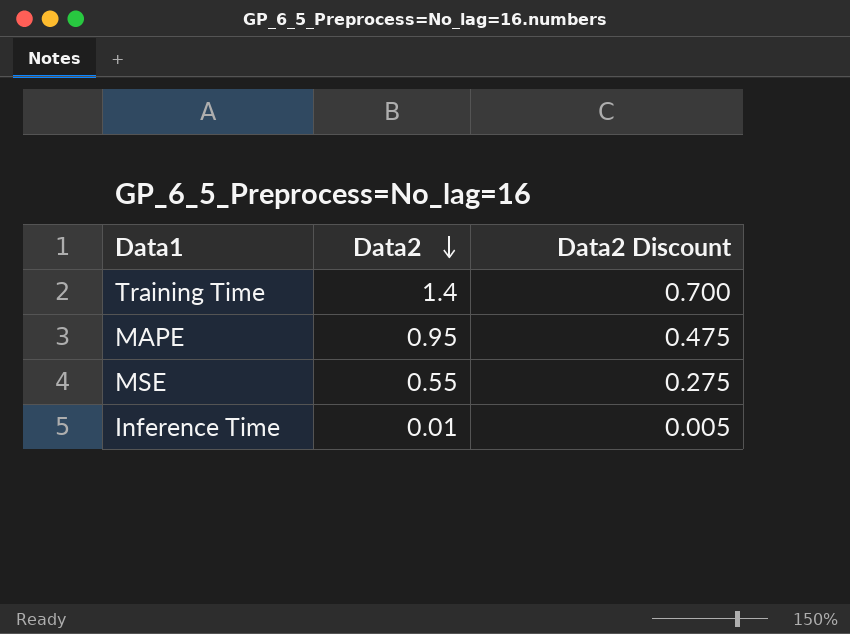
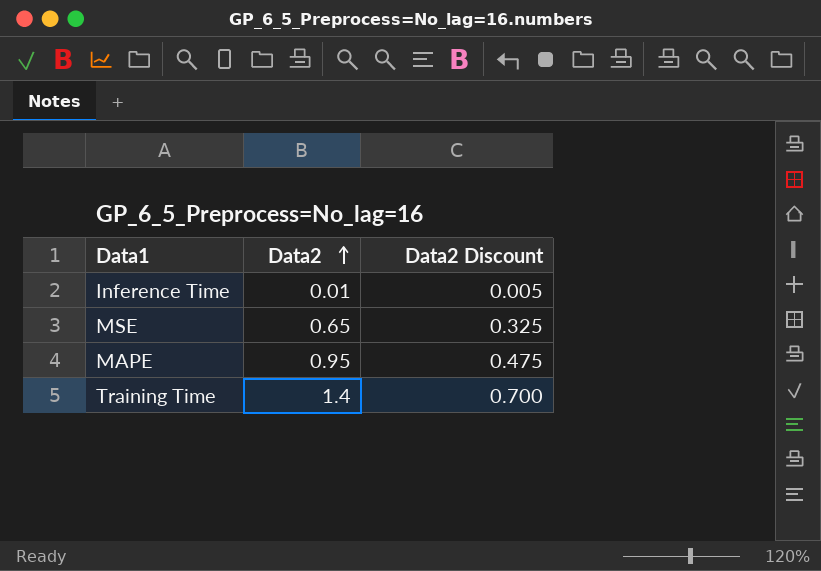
row order: Data2 descending -> Data2 ascending
MSE | Data2: 0.55 -> 0.65
MSE | Data2 Discount: 0.275 -> 0.325

